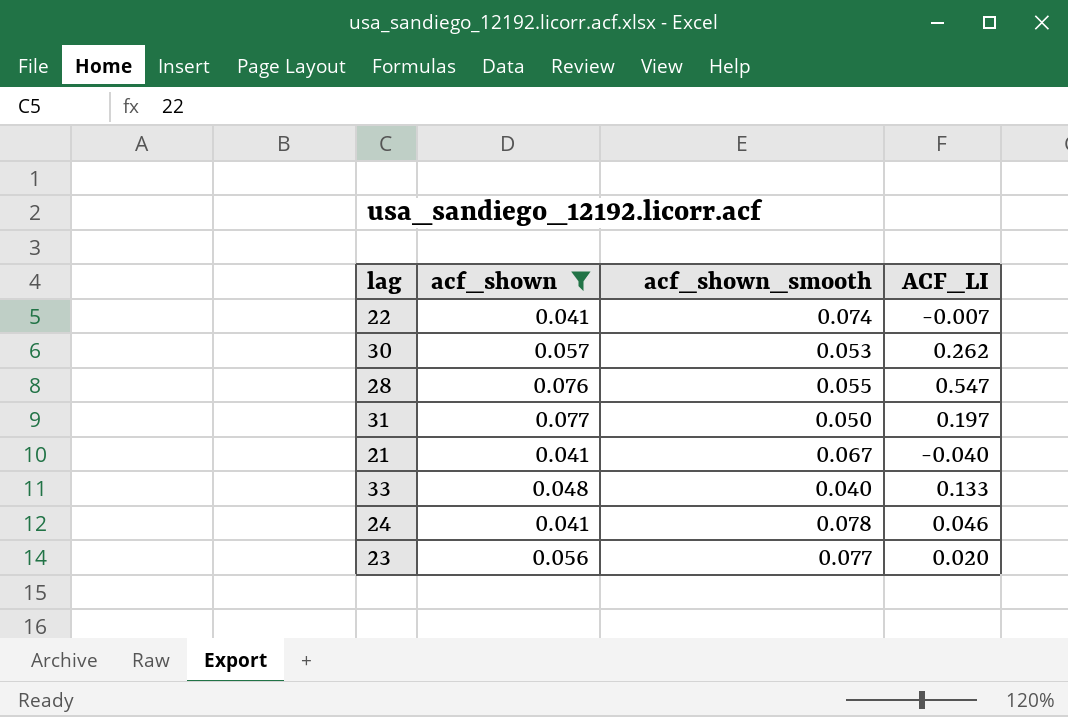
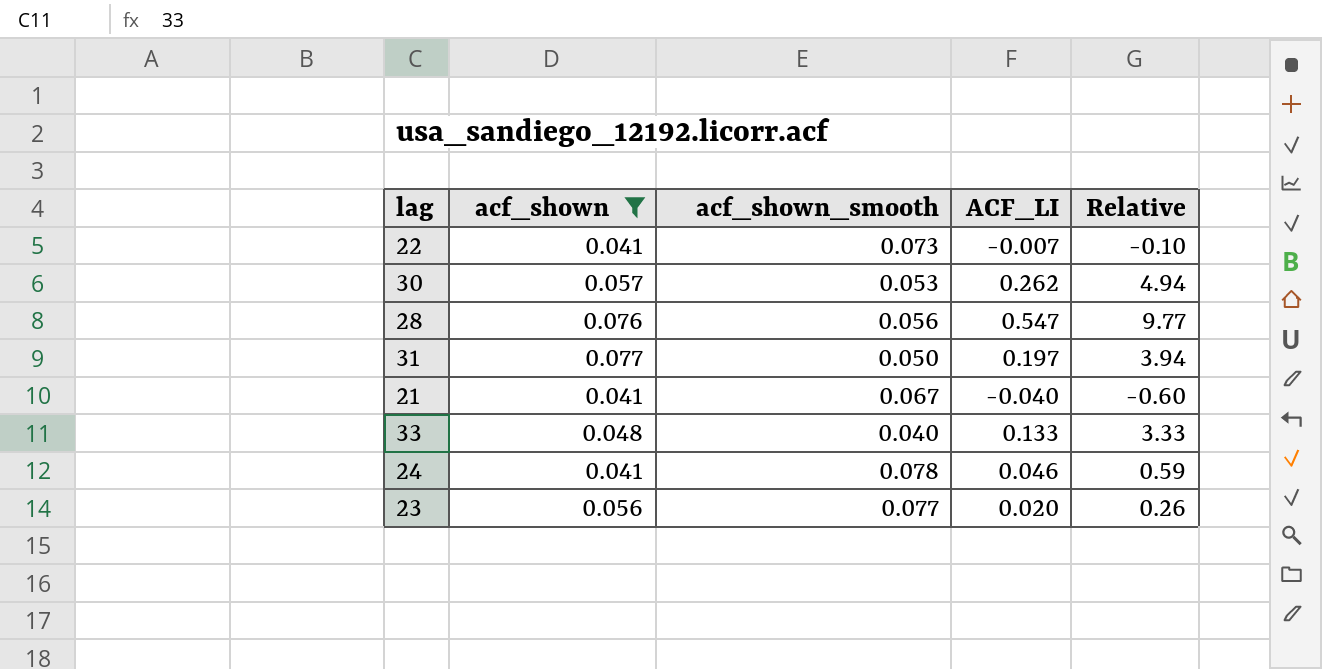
column Relative | formula: none -> [ACF_LI] / [acf_shown_smooth]
22 | acf_shown_smooth: 0.074 -> 0.073
28 | acf_shown_smooth: 0.055 -> 0.056

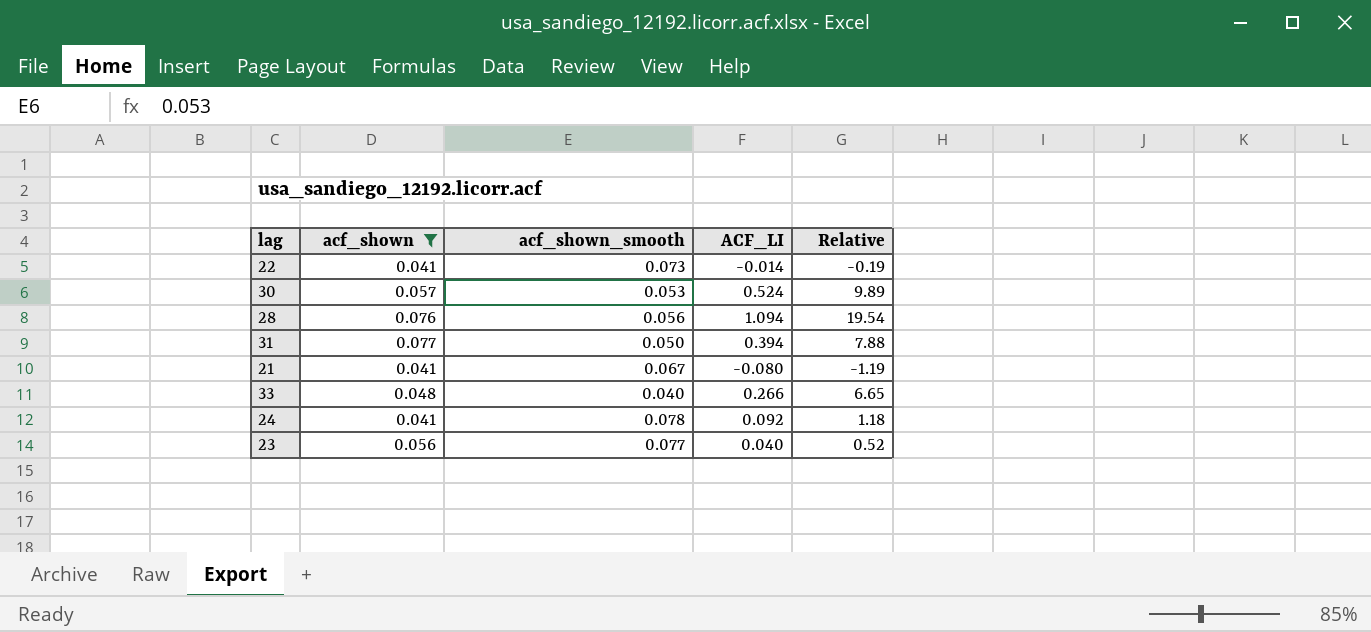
22 | ACF_LI: -0.007 -> -0.014
22 | Relative: -0.10 -> -0.19
30 | ACF_LI: 0.262 -> 0.524
30 | Relative: 4.94 -> 9.89
28 | ACF_LI: 0.547 -> 1.094
28 | Relative: 9.77 -> 19.54
31 | ACF_LI: 0.197 -> 0.394
31 | Relative: 3.94 -> 7.88
21 | ACF_LI: -0.040 -> -0.080
21 | Relative: -0.60 -> -1.19
33 | ACF_LI: 0.133 -> 0.266
33 | Relative: 3.33 -> 6.65
24 | ACF_LI: 0.046 -> 0.092
24 | Relative: 0.59 -> 1.18
23 | ACF_LI: 0.020 -> 0.040
23 | Relative: 0.26 -> 0.52

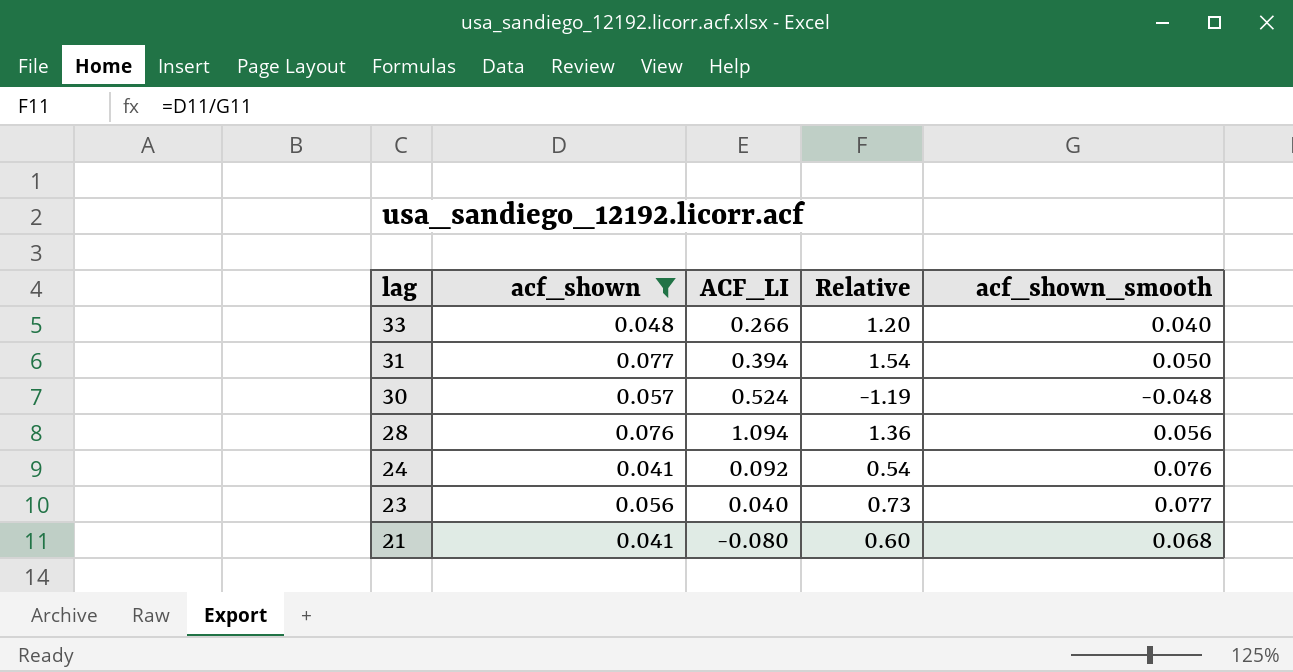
row order: none -> lag descending
column Relative | formula: [ACF_LI] / [acf_shown_smooth] -> [acf_shown] / [acf_shown_smooth]
column acf_shown_smooth | position: 3 -> 5
row 22: 0.041 | 0.073 | -0.014 | -0.19 -> none
30 | acf_shown_smooth: 0.053 -> -0.048
24 | acf_shown_smooth: 0.078 -> 0.076
21 | acf_shown_smooth: 0.067 -> 0.068

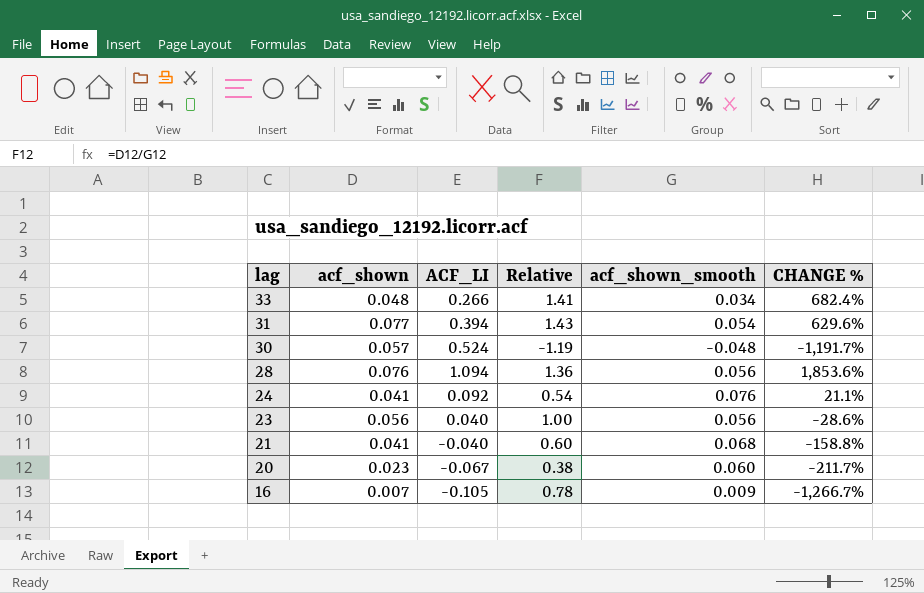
filter: acf_shown >= 0.041 -> none
column CHANGE % | formula: none -> ([ACF_LI] - [acf_shown_smooth]) / [acf_shown_smooth]
33 | Relative: 1.20 -> 1.41
33 | acf_shown_smooth: 0.040 -> 0.034
31 | Relative: 1.54 -> 1.43
31 | acf_shown_smooth: 0.050 -> 0.054
23 | Relative: 0.73 -> 1.00
23 | acf_shown_smooth: 0.077 -> 0.056
21 | ACF_LI: -0.080 -> -0.040

